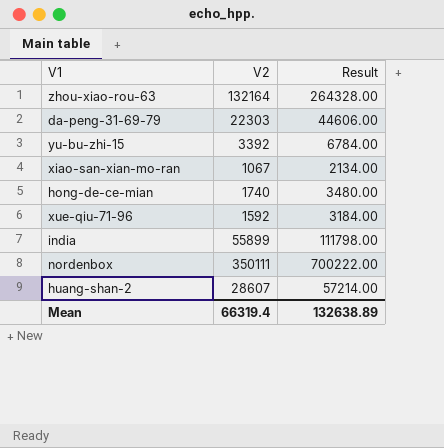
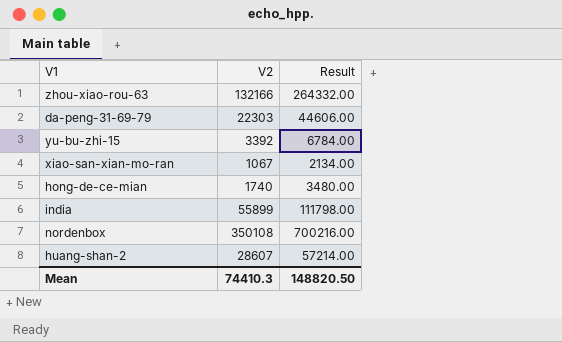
row xue-qiu-71-96: 1592 | 3184.00 -> none
zhou-xiao-rou-63 | V2: 132164 -> 132166
zhou-xiao-rou-63 | Result: 264328.00 -> 264332.00
nordenbox | V2: 350111 -> 350108
nordenbox | Result: 700222.00 -> 700216.00
Mean | V2: 66319.4 -> 74410.3
Mean | Result: 132638.89 -> 148820.50

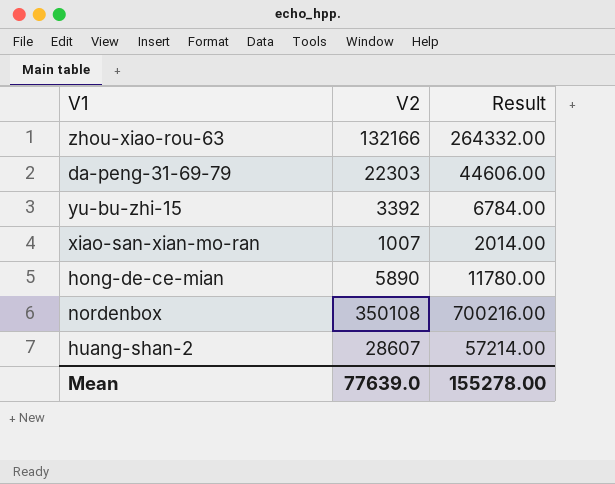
row india: 55899 | 111798.00 -> none
xiao-san-xian-mo-ran | V2: 1067 -> 1007
xiao-san-xian-mo-ran | Result: 2134.00 -> 2014.00
hong-de-ce-mian | V2: 1740 -> 5890
hong-de-ce-mian | Result: 3480.00 -> 11780.00
Mean | V2: 74410.3 -> 77639.0
Mean | Result: 148820.50 -> 155278.00

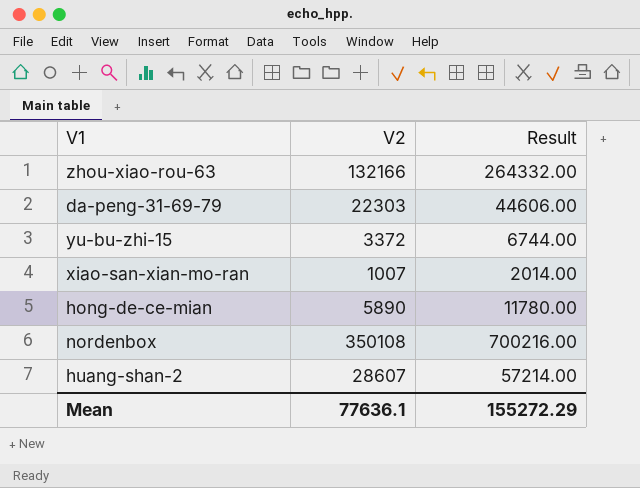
yu-bu-zhi-15 | V2: 3392 -> 3372
yu-bu-zhi-15 | Result: 6784.00 -> 6744.00
Mean | V2: 77639.0 -> 77636.1
Mean | Result: 155278.00 -> 155272.29

